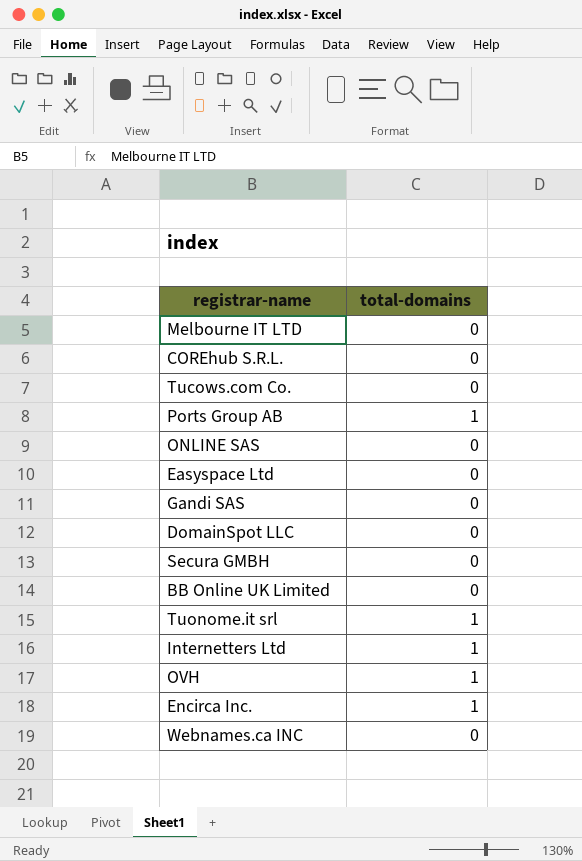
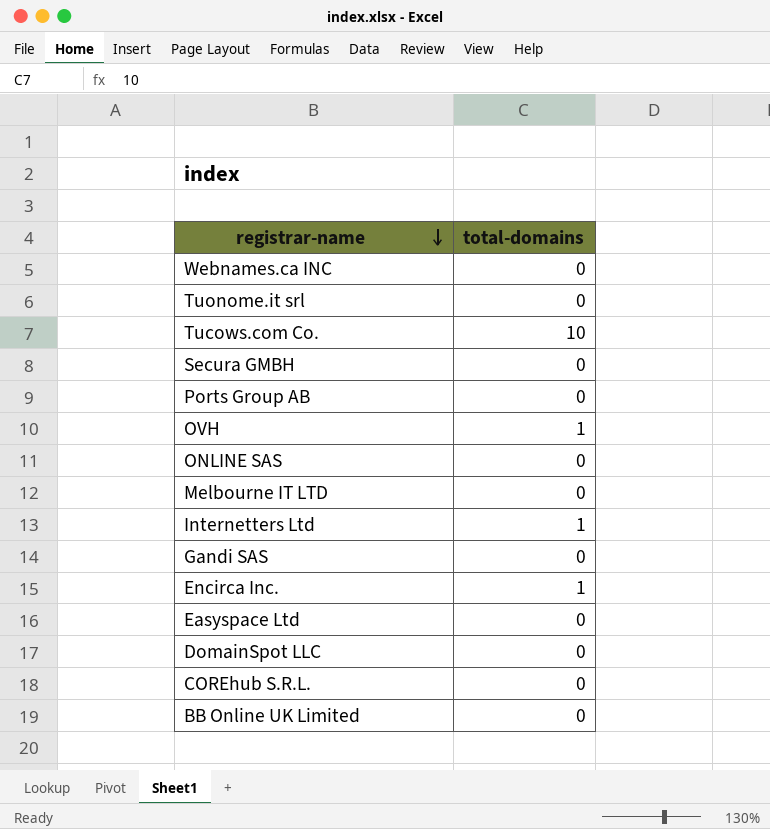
row order: none -> registrar-name descending
Tuonome.it srl | total-domains: 1 -> 0
Tucows.com Co. | total-domains: 0 -> 10
Ports Group AB | total-domains: 1 -> 0

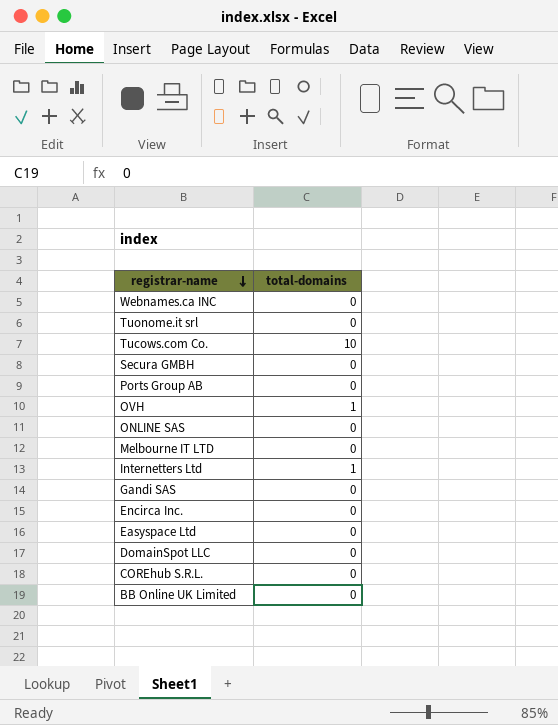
Encirca Inc. | total-domains: 1 -> 0

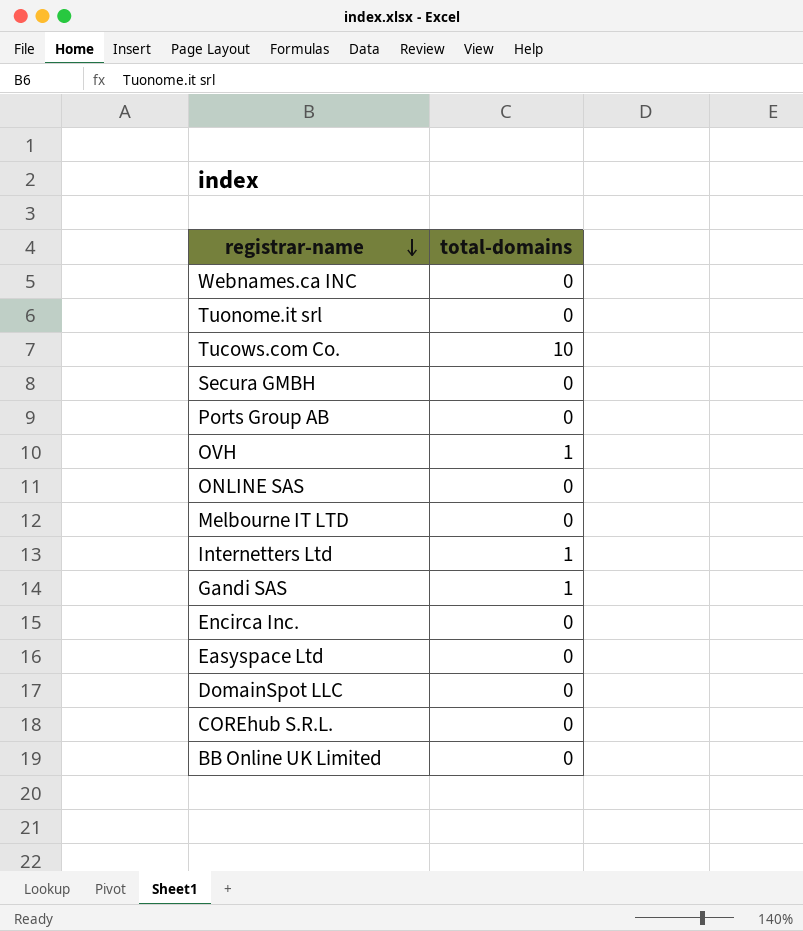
Gandi SAS | total-domains: 0 -> 1

